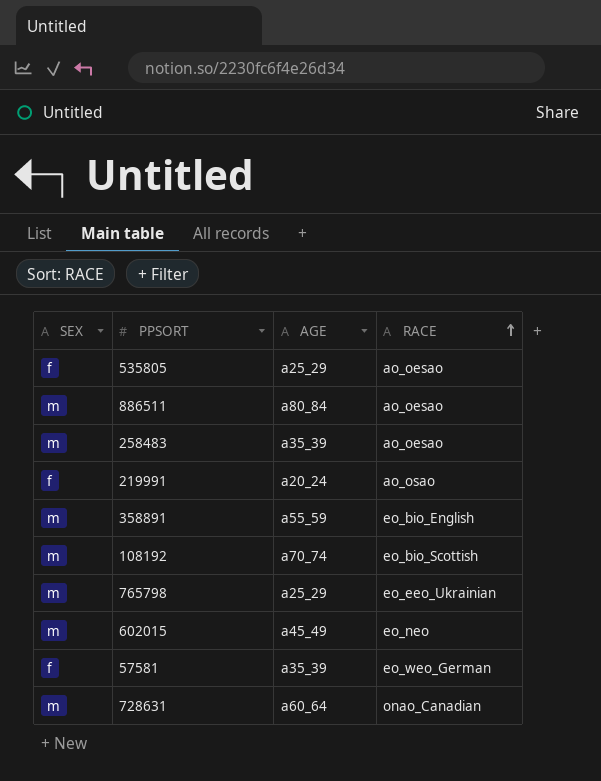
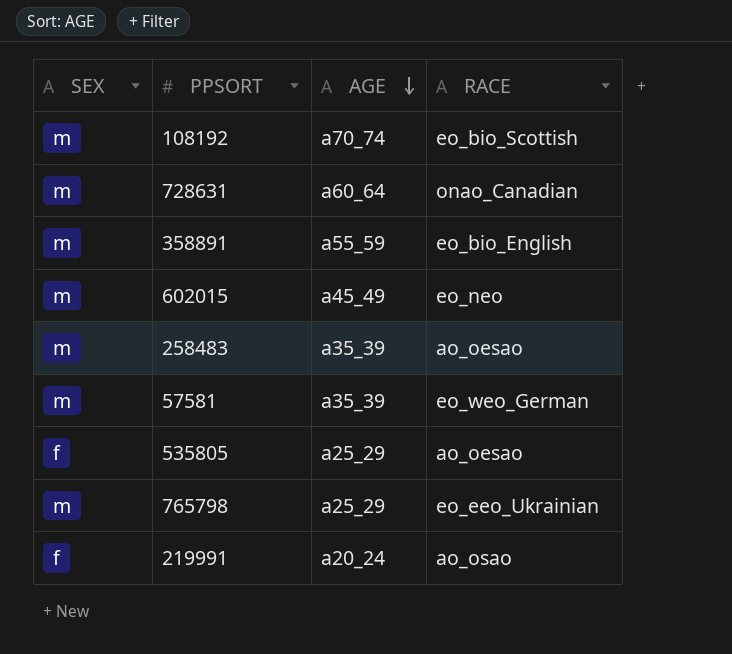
row order: RACE ascending -> AGE descending
row 886511: m | a80_84 | ao_oesao -> none
57581 | SEX: f -> m

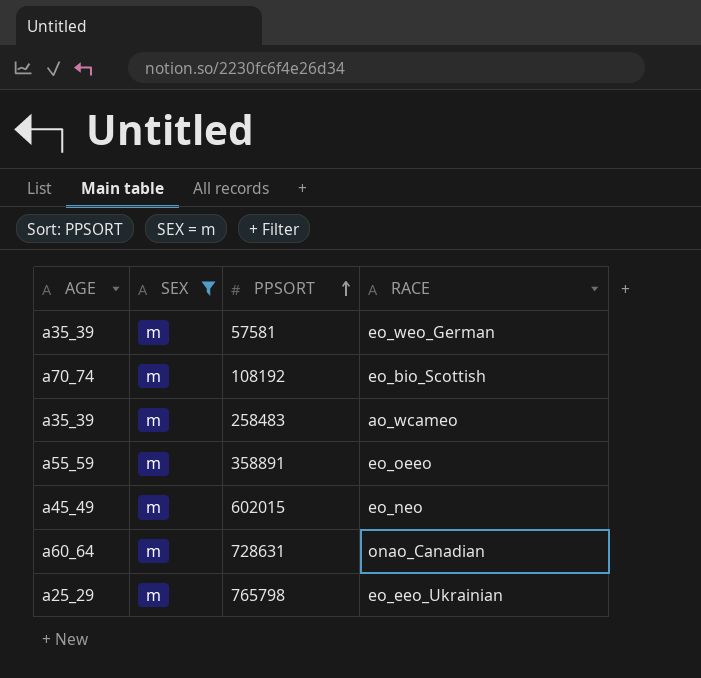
filter: none -> SEX = m
row order: AGE descending -> PPSORT ascending
column AGE | position: 3 -> 1
258483 | RACE: ao_oesao -> ao_wcameo
358891 | RACE: eo_bio_English -> eo_oeeo

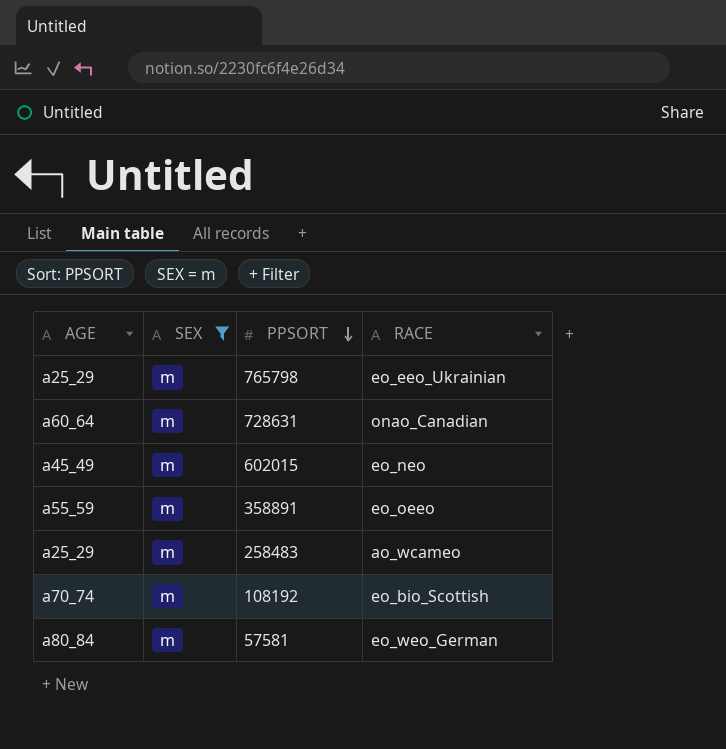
row order: PPSORT ascending -> PPSORT descending
258483 | AGE: a35_39 -> a25_29
57581 | AGE: a35_39 -> a80_84

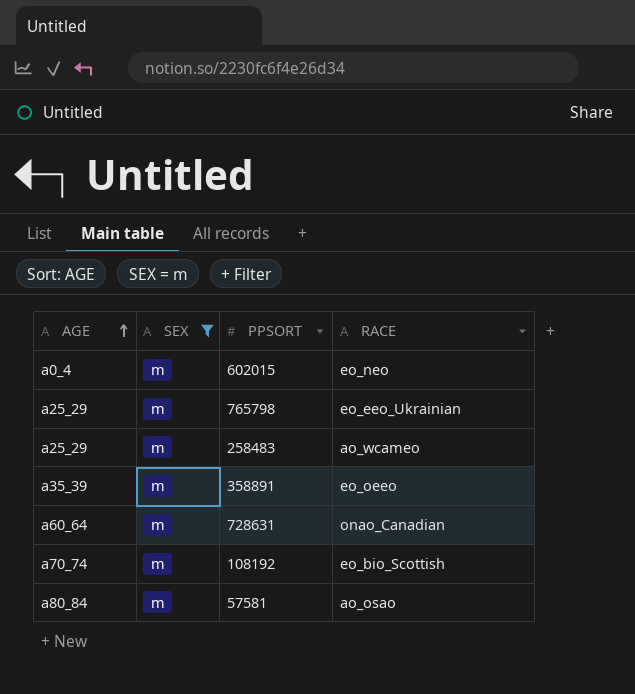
row order: PPSORT descending -> AGE ascending
602015 | AGE: a45_49 -> a0_4
358891 | AGE: a55_59 -> a35_39
57581 | RACE: eo_weo_German -> ao_osao

